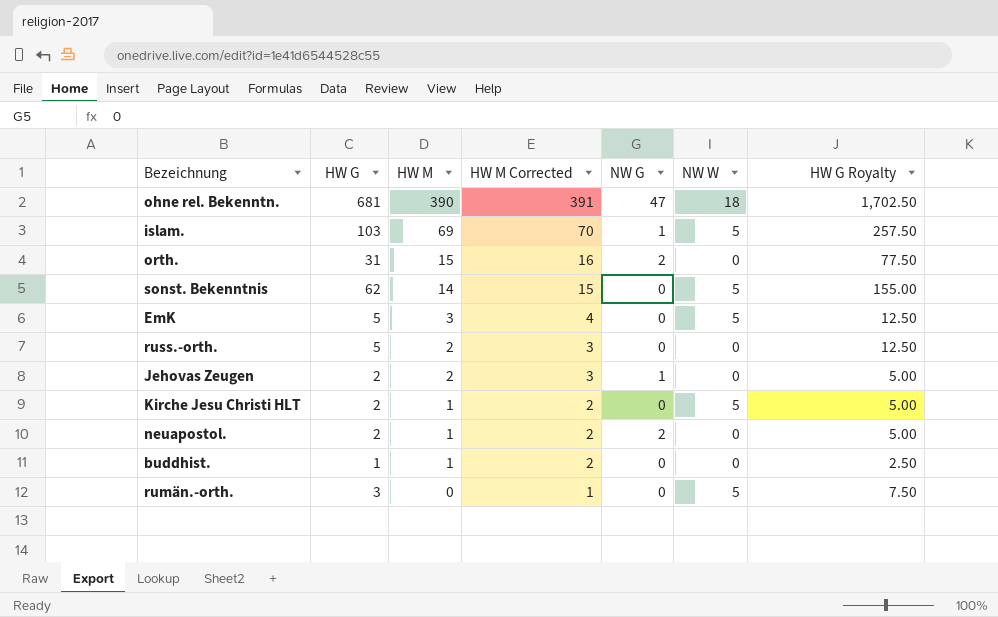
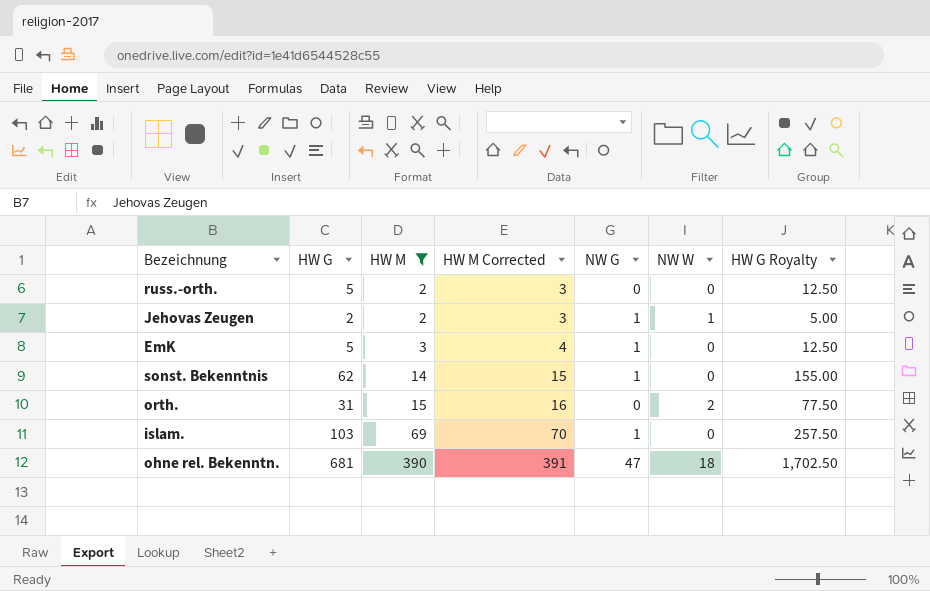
filter: none -> HW M >= 2
row order: HW M descending -> HW M ascending
Jehovas Zeugen | NW W: 0 -> 1
EmK | NW G: 0 -> 1
EmK | NW W: 5 -> 0
sonst. Bekenntnis | NW G: 0 -> 1
sonst. Bekenntnis | NW W: 5 -> 0
orth. | NW G: 2 -> 0
orth. | NW W: 0 -> 2
islam. | NW W: 5 -> 0

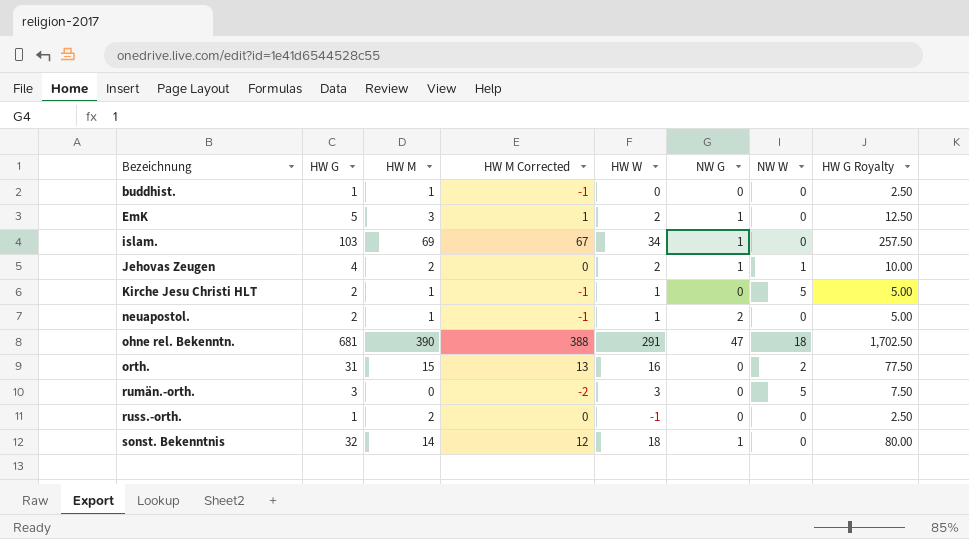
filter: HW M >= 2 -> none
row order: HW M ascending -> Bezeichnung ascending
column HW M Corrected | formula: [HW M] + 1 -> [HW M] - 2
column HW W | formula: none -> [HW G] - [HW M]
Jehovas Zeugen | HW G: 2 -> 4
Jehovas Zeugen | HW G Royalty: 5.00 -> 10.00
russ.-orth. | HW G: 5 -> 1
russ.-orth. | HW G Royalty: 12.50 -> 2.50
sonst. Bekenntnis | HW G: 62 -> 32
sonst. Bekenntnis | HW G Royalty: 155.00 -> 80.00

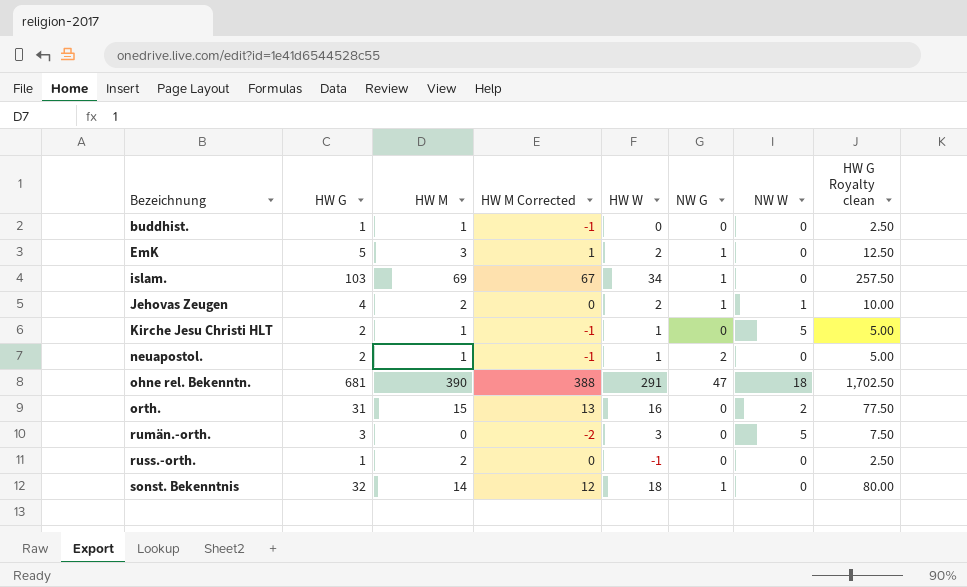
column name: HW G Royalty -> HW G Royalty clean

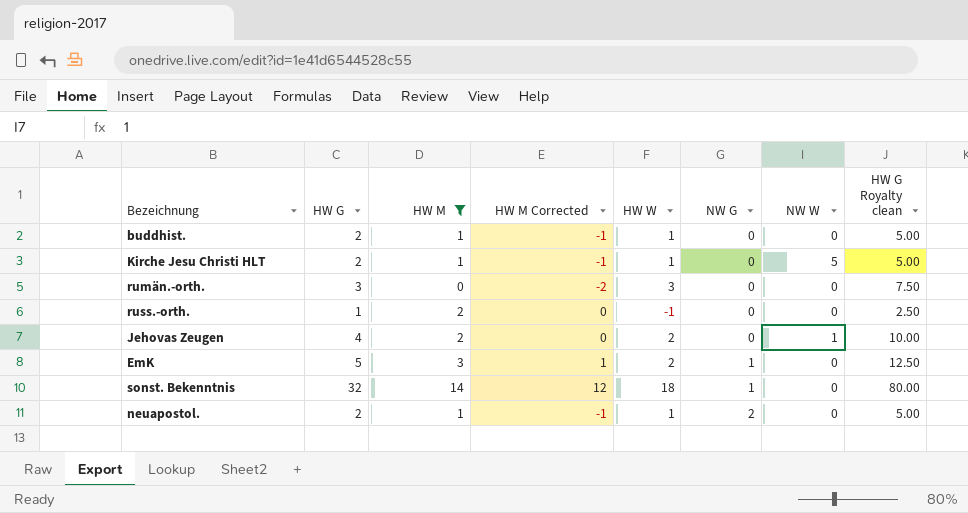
filter: none -> HW M <= 14
row order: Bezeichnung ascending -> NW G ascending
buddhist. | HW G: 1 -> 2
buddhist. | HW W: 0 -> 1
buddhist. | HW G Royalty clean: 2.50 -> 5.00
rumän.-orth. | NW W: 5 -> 0
Jehovas Zeugen | NW G: 1 -> 0

